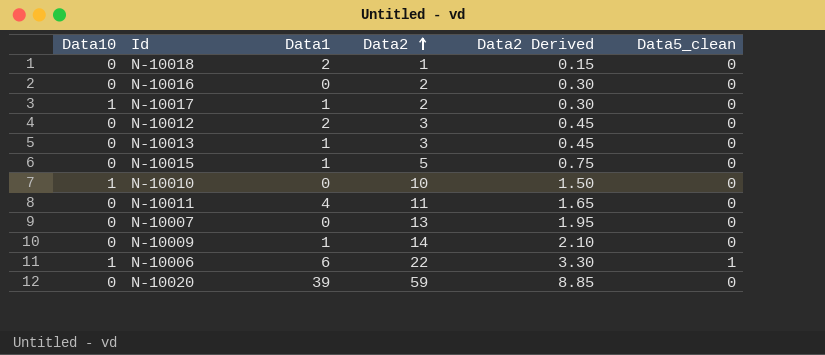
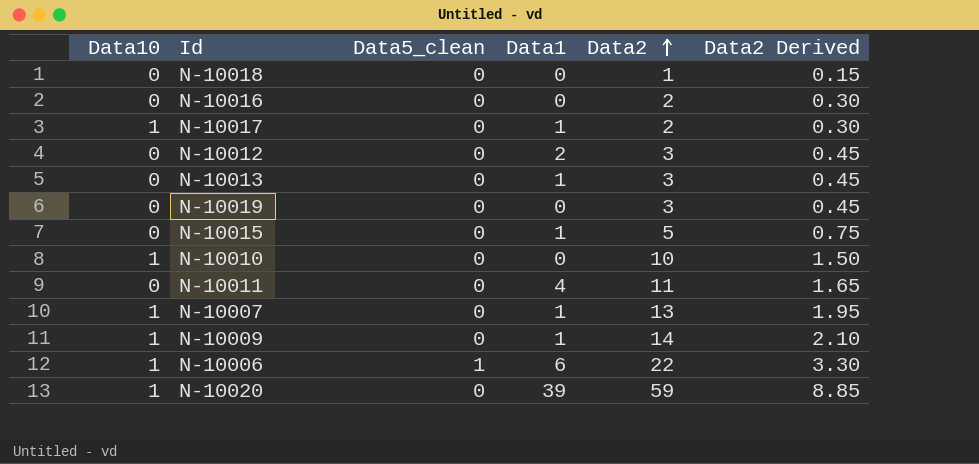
column Data5_clean | position: 6 -> 3
N-10018 | Data1: 2 -> 0
row N-10019: none -> 0 | 0 | 0 | 3 | 0.45
N-10007 | Data10: 0 -> 1
N-10007 | Data1: 0 -> 1
N-10009 | Data10: 0 -> 1
N-10020 | Data10: 0 -> 1

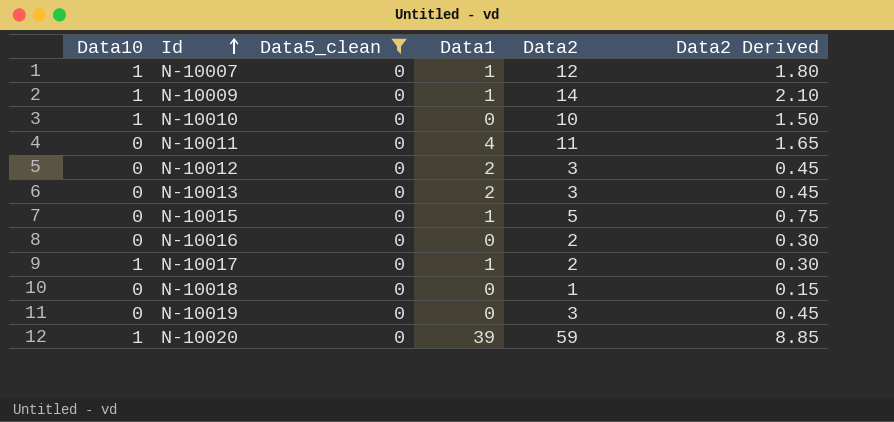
filter: none -> Data5_clean = 0
row order: Data2 ascending -> Id ascending
N-10007 | Data2: 13 -> 12
N-10007 | Data2 Derived: 1.95 -> 1.80
N-10013 | Data1: 1 -> 2

